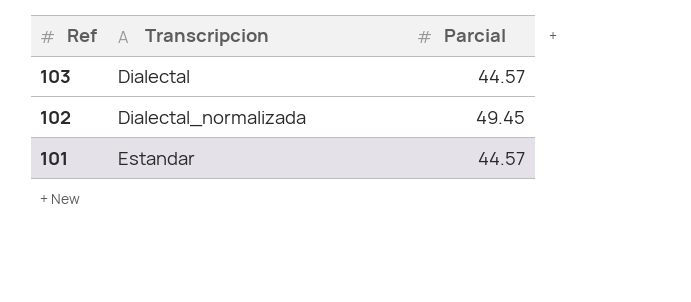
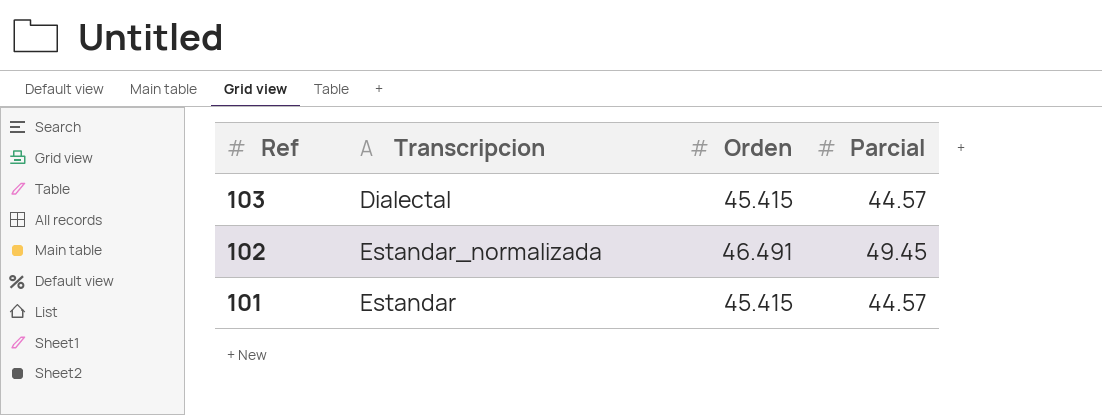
column Orden | position: none -> 3
102 | Transcripcion: Dialectal_normalizada -> Estandar_normalizada

